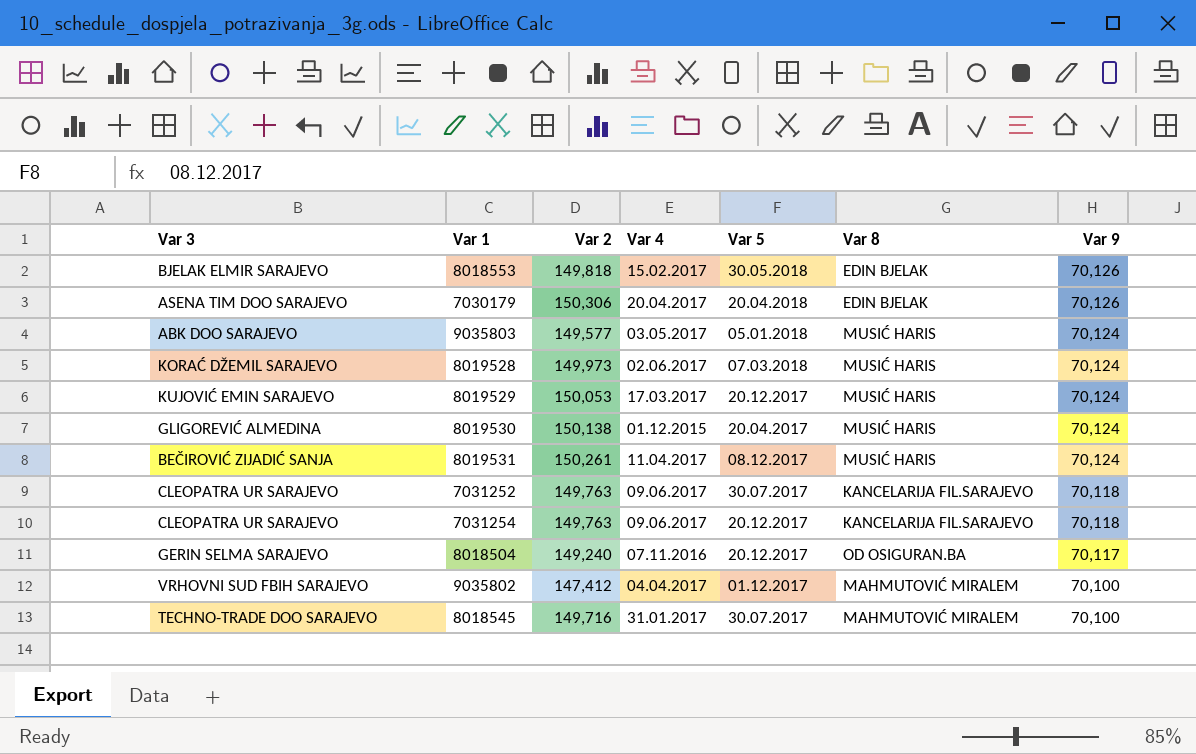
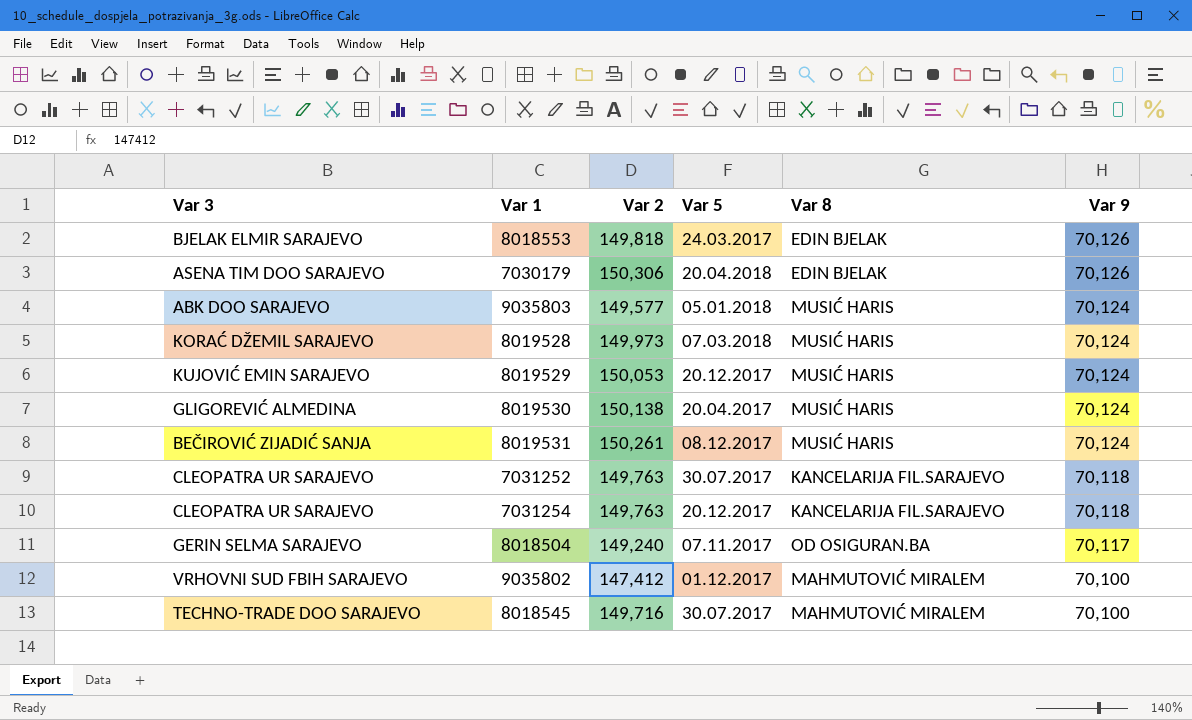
column Var 4 | position: 4 -> none
8018553 | Var 5: 30.05.2018 -> 24.03.2017
8018504 | Var 5: 20.12.2017 -> 07.11.2017

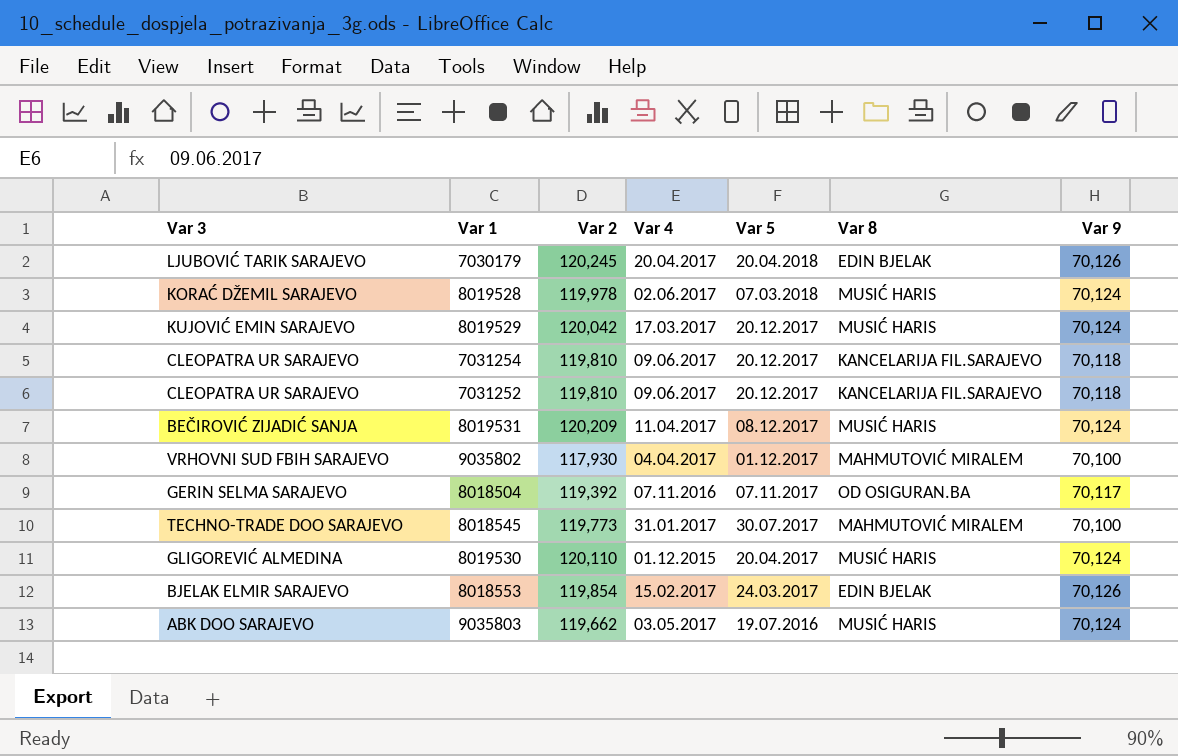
row order: Var 9 descending -> Var 5 descending
column Var 4 | position: none -> 4
7030179 | Var 3: ASENA TIM DOO SARAJEVO -> LJUBOVIĆ TARIK SARAJEVO
7030179 | Var 2: 150,306 -> 120,245
8019528 | Var 2: 149,973 -> 119,978
8019529 | Var 2: 150,053 -> 120,042
7031254 | Var 2: 149,763 -> 119,810
7031252 | Var 2: 149,763 -> 119,810
7031252 | Var 5: 30.07.2017 -> 20.12.2017
8019531 | Var 2: 150,261 -> 120,209
9035802 | Var 2: 147,412 -> 117,930
8018504 | Var 2: 149,240 -> 119,392
8018545 | Var 2: 149,716 -> 119,773
8019530 | Var 2: 150,138 -> 120,110
8018553 | Var 2: 149,818 -> 119,854
9035803 | Var 2: 149,577 -> 119,662
9035803 | Var 5: 05.01.2018 -> 19.07.2016

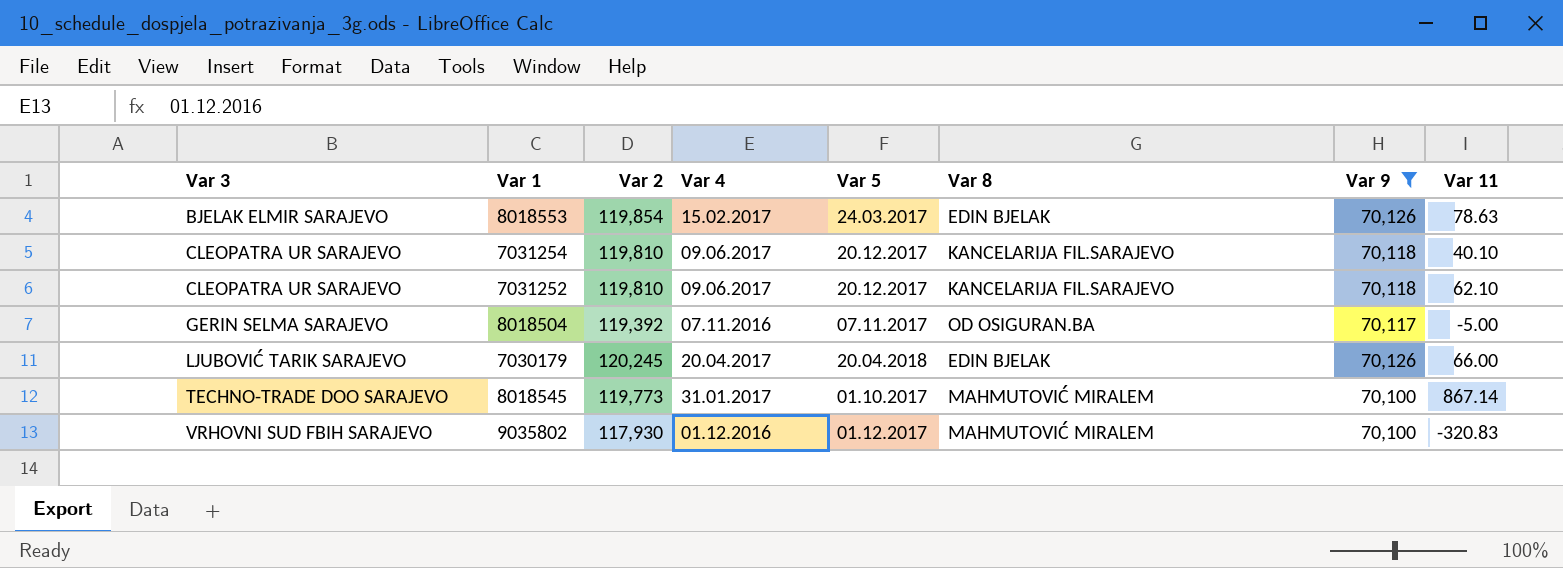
filter: none -> Var 9 != 70,124
row order: Var 5 descending -> Var 3 ascending
column Var 11 | position: none -> 8
8018545 | Var 5: 30.07.2017 -> 01.10.2017
9035802 | Var 4: 04.04.2017 -> 01.12.2016

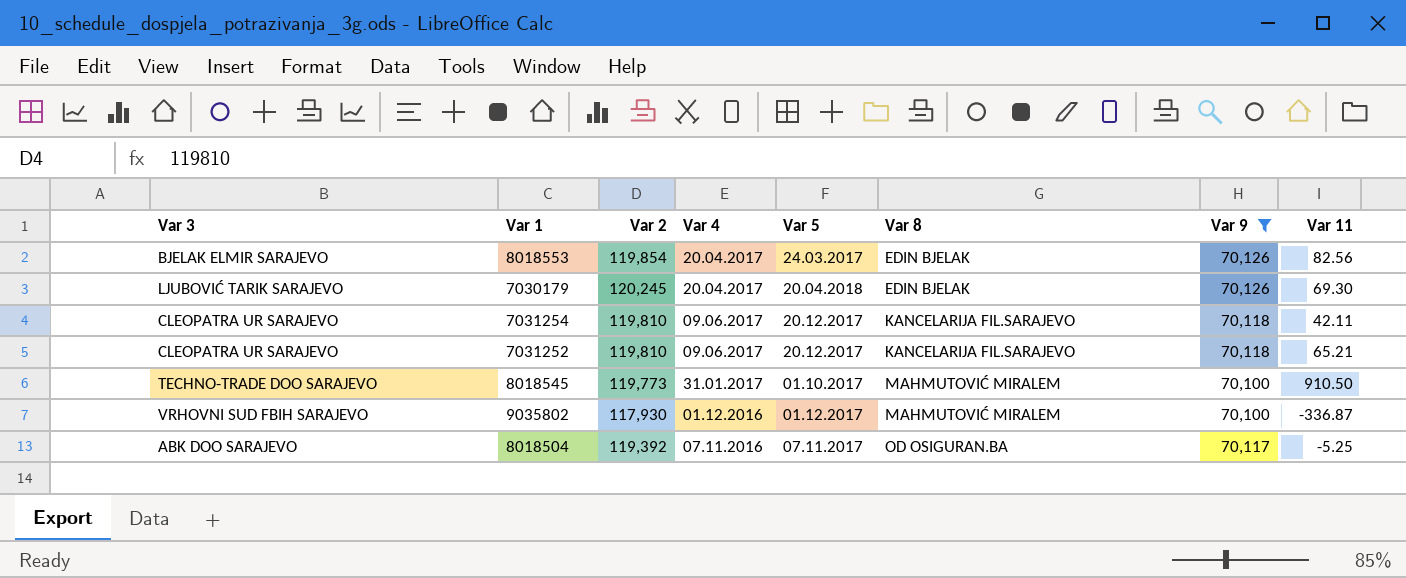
row order: Var 3 ascending -> Var 8 ascending
8018553 | Var 4: 15.02.2017 -> 20.04.2017
8018553 | Var 11: 78.63 -> 82.56
7030179 | Var 11: 66.00 -> 69.30
7031254 | Var 11: 40.10 -> 42.11
7031252 | Var 11: 62.10 -> 65.21
8018545 | Var 11: 867.14 -> 910.50
9035802 | Var 11: -320.83 -> -336.87
8018504 | Var 3: GERIN SELMA SARAJEVO -> ABK DOO SARAJEVO
8018504 | Var 11: -5.00 -> -5.25

